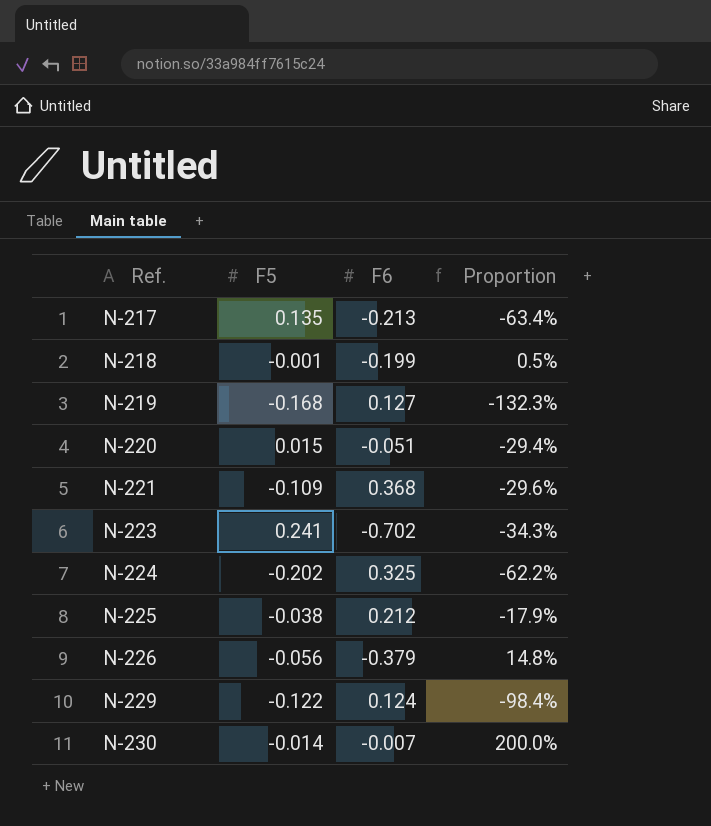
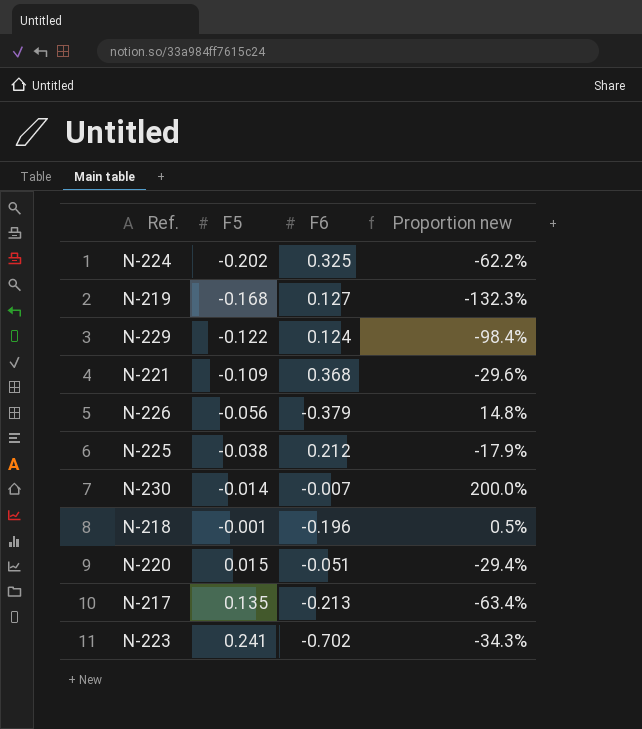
row order: Ref. ascending -> F5 ascending
column name: Proportion -> Proportion new
N-218 | F6: -0.199 -> -0.196

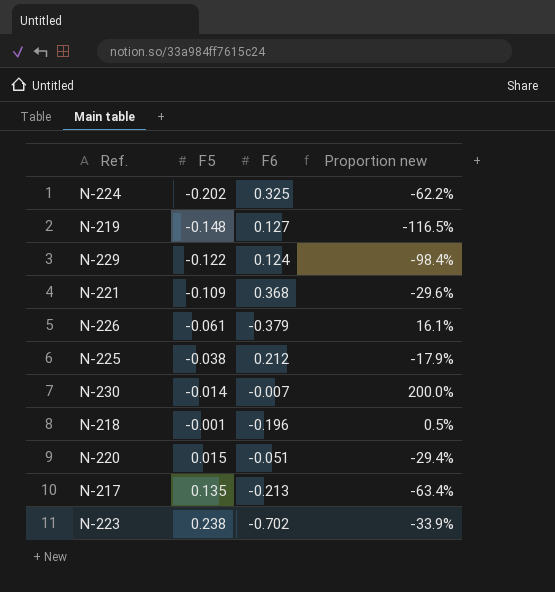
N-219 | F5: -0.168 -> -0.148
N-219 | Proportion new: -132.3% -> -116.5%
N-226 | F5: -0.056 -> -0.061
N-226 | Proportion new: 14.8% -> 16.1%
N-223 | F5: 0.241 -> 0.238
N-223 | Proportion new: -34.3% -> -33.9%

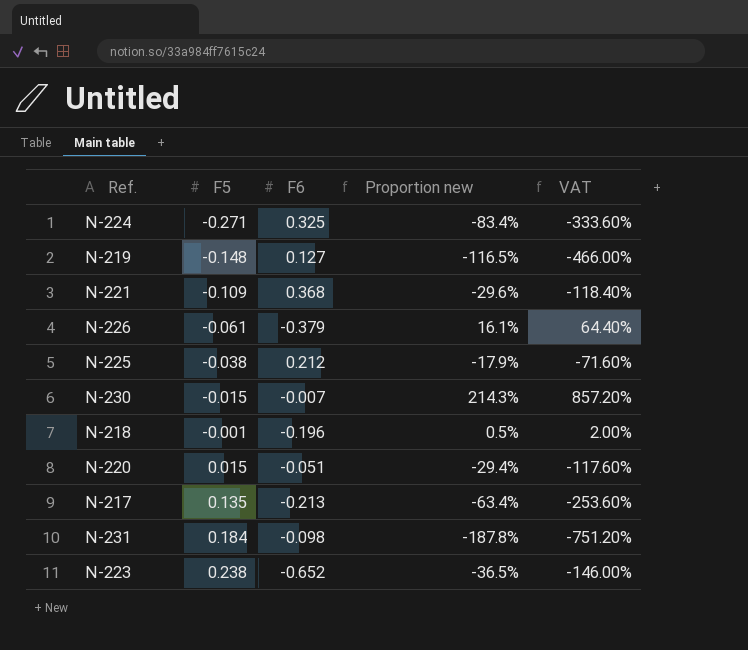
column VAT | formula: none -> [Proportion new] * 4
row N-229: -0.122 | 0.124 | -98.4% -> none
N-224 | F5: -0.202 -> -0.271
N-224 | Proportion new: -62.2% -> -83.4%
N-230 | F5: -0.014 -> -0.015
N-230 | Proportion new: 200.0% -> 214.3%
row N-231: none -> 0.184 | -0.098 | -187.8% | -751.20%
N-223 | F6: -0.702 -> -0.652
N-223 | Proportion new: -33.9% -> -36.5%

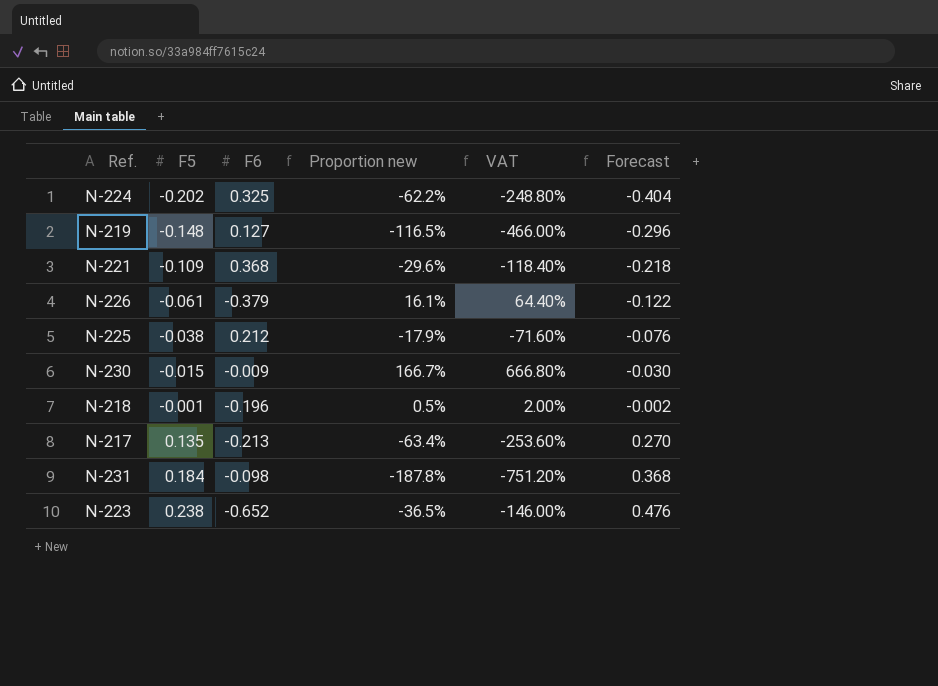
column Forecast | formula: none -> [F5] * 2
row N-220: 0.015 | -0.051 | -29.4% | -117.60% -> none
N-224 | F5: -0.271 -> -0.202
N-224 | Proportion new: -83.4% -> -62.2%
N-224 | VAT: -333.60% -> -248.80%
N-230 | F6: -0.007 -> -0.009
N-230 | Proportion new: 214.3% -> 166.7%
N-230 | VAT: 857.20% -> 666.80%

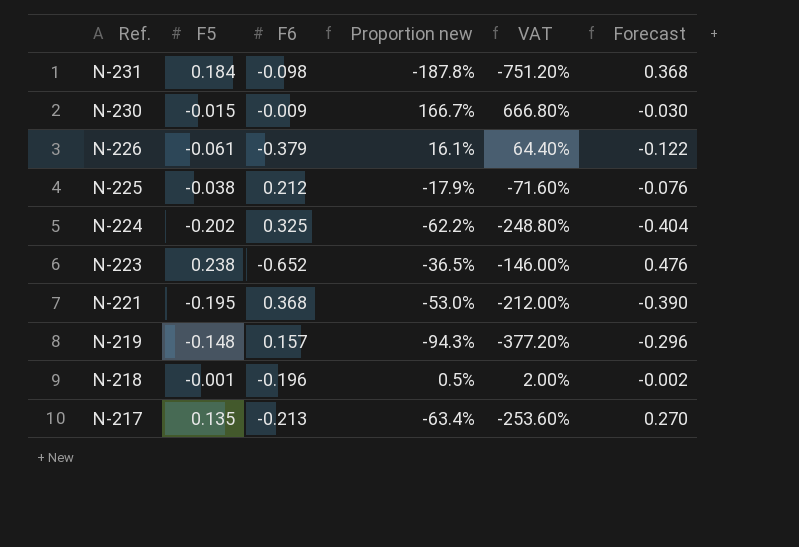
row order: F5 ascending -> Ref. descending
N-221 | F5: -0.109 -> -0.195
N-221 | Proportion new: -29.6% -> -53.0%
N-221 | VAT: -118.40% -> -212.00%
N-221 | Forecast: -0.218 -> -0.390
N-219 | F6: 0.127 -> 0.157
N-219 | Proportion new: -116.5% -> -94.3%
N-219 | VAT: -466.00% -> -377.20%

